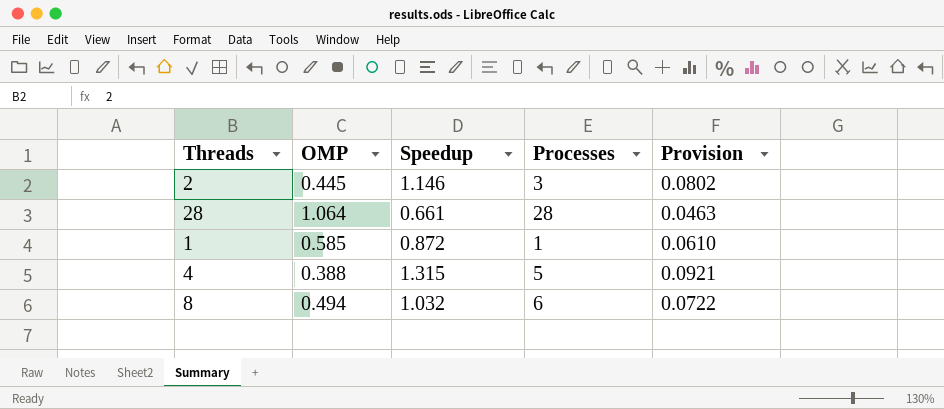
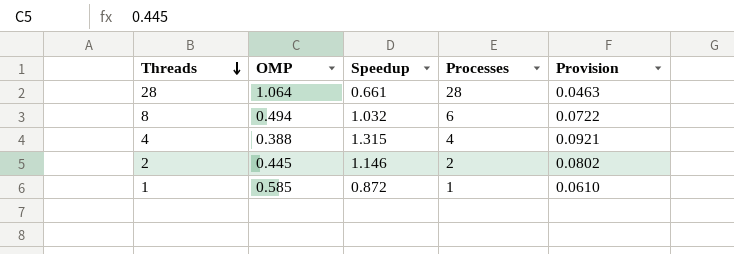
row order: none -> Threads descending
4 | Processes: 5 -> 4
2 | Processes: 3 -> 2

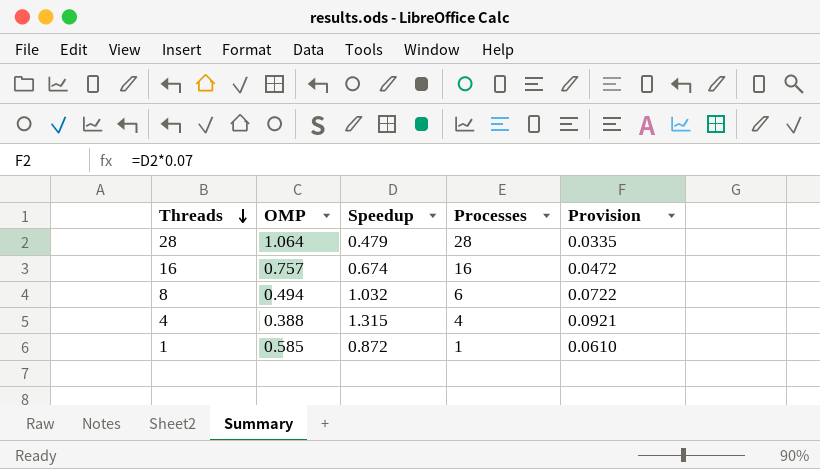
row 2: 0.445 | 1.146 | 2 | 0.0802 -> none
28 | Speedup: 0.661 -> 0.479
28 | Provision: 0.0463 -> 0.0335
row 16: none -> 0.757 | 0.674 | 16 | 0.0472

